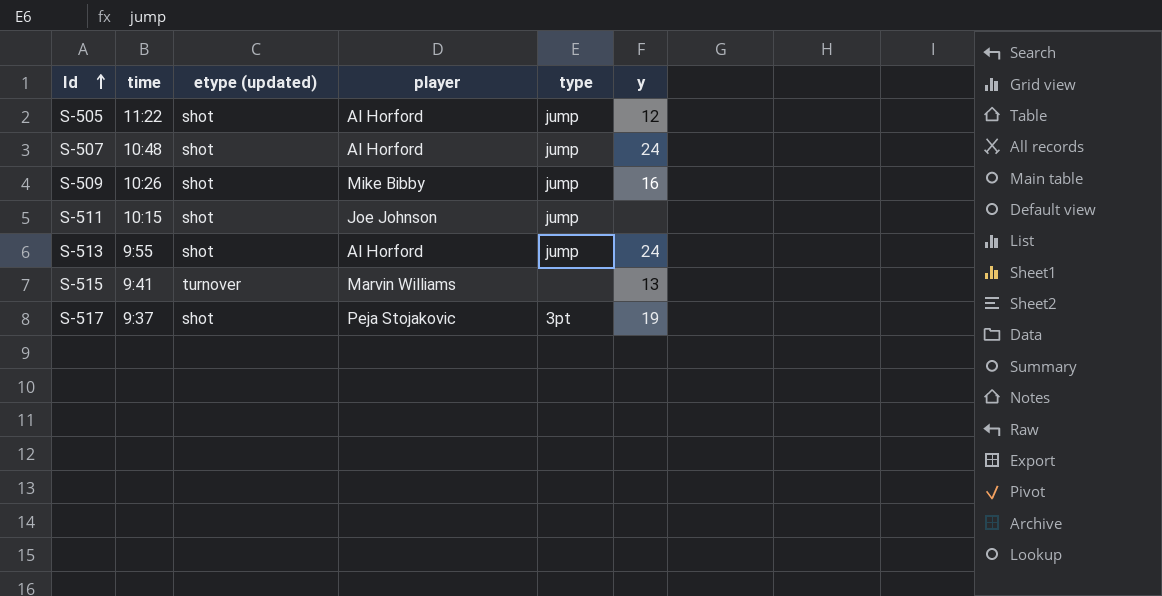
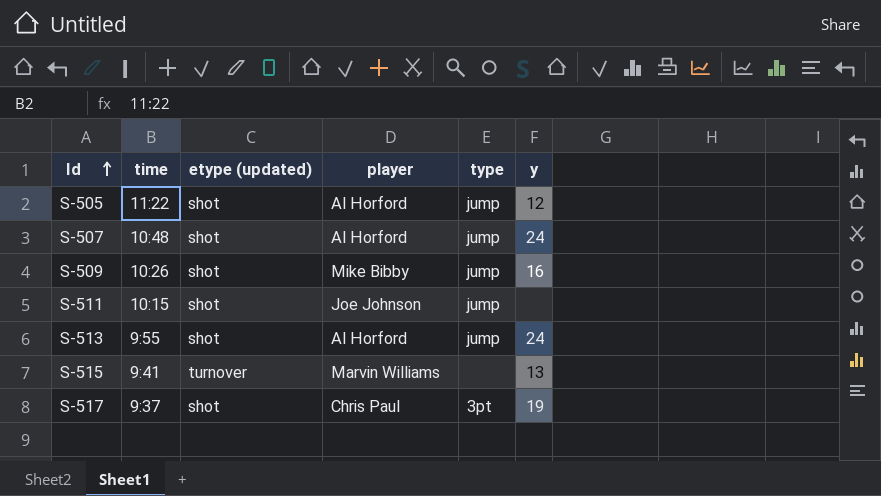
S-517 | player: Peja Stojakovic -> Chris Paul

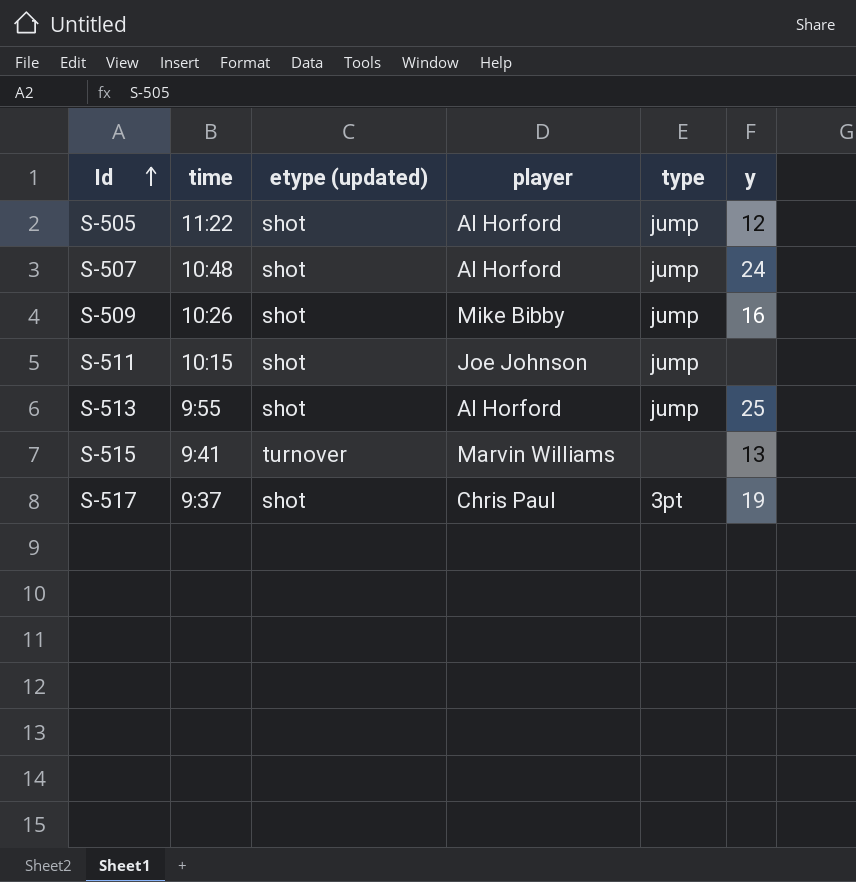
S-513 | y: 24 -> 25

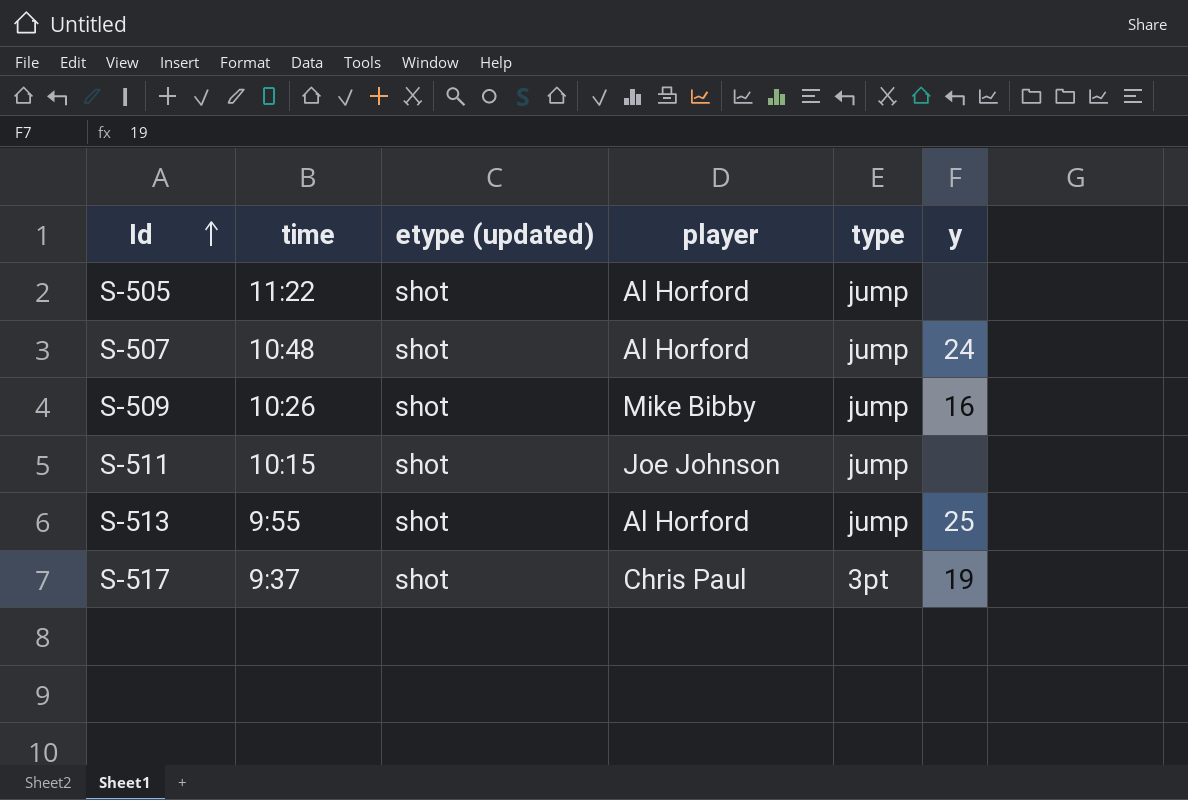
row S-515: 9:41 | turnover | Marvin Williams | none | 13 -> none
S-505 | y: 12 -> none

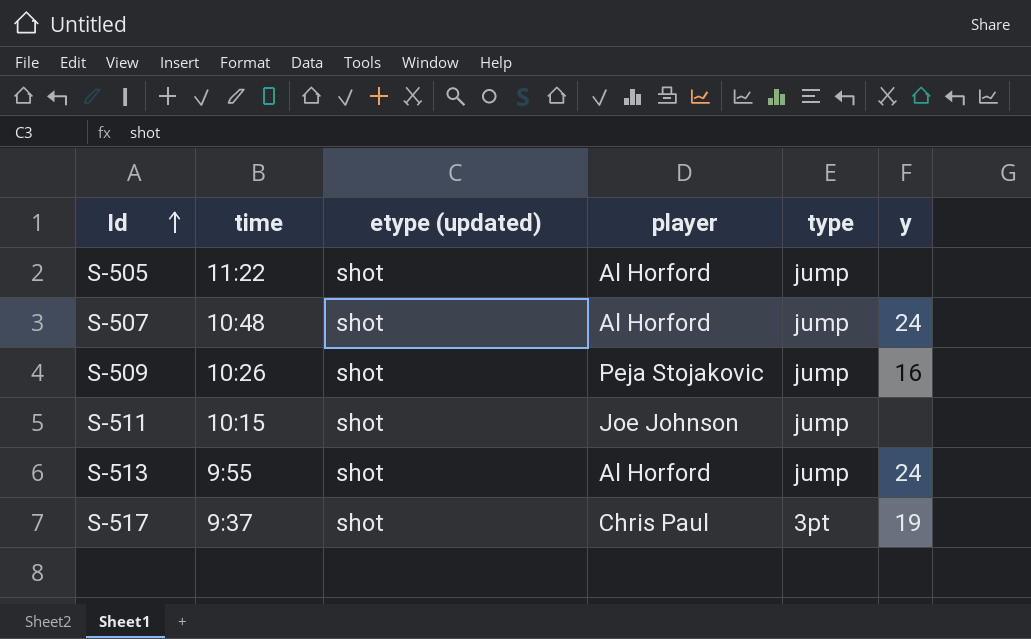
S-509 | player: Mike Bibby -> Peja Stojakovic
S-513 | y: 25 -> 24

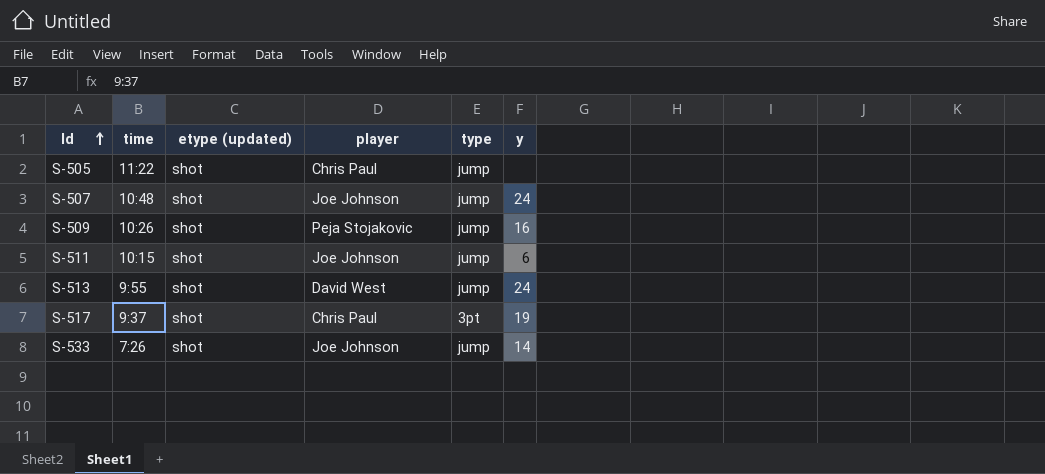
S-505 | player: Al Horford -> Chris Paul
S-507 | player: Al Horford -> Joe Johnson
S-511 | y: none -> 6
S-513 | player: Al Horford -> David West
row S-533: none -> 7:26 | shot | Joe Johnson | jump | 14

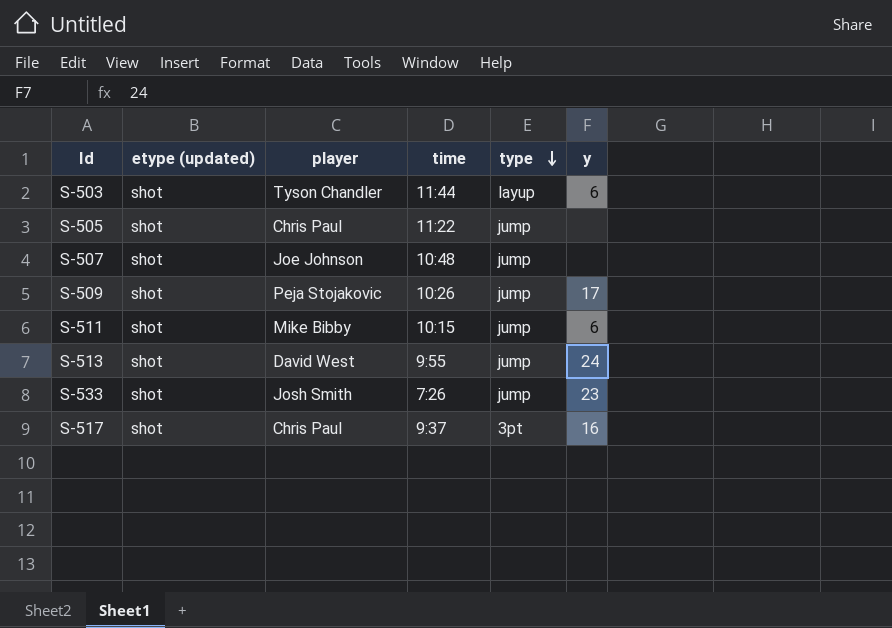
row order: Id ascending -> type descending
column time | position: 2 -> 4
row S-503: none -> shot | Tyson Chandler | 11:44 | layup | 6
S-507 | y: 24 -> none
S-509 | y: 16 -> 17
S-511 | player: Joe Johnson -> Mike Bibby
S-533 | player: Joe Johnson -> Josh Smith
S-533 | y: 14 -> 23
S-517 | y: 19 -> 16

